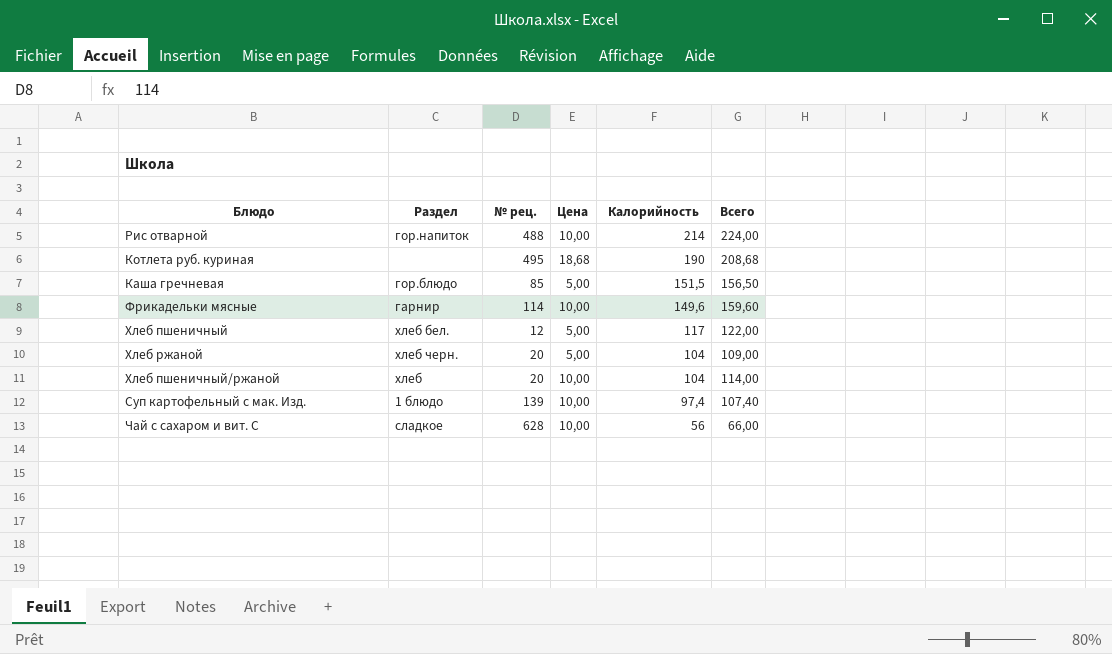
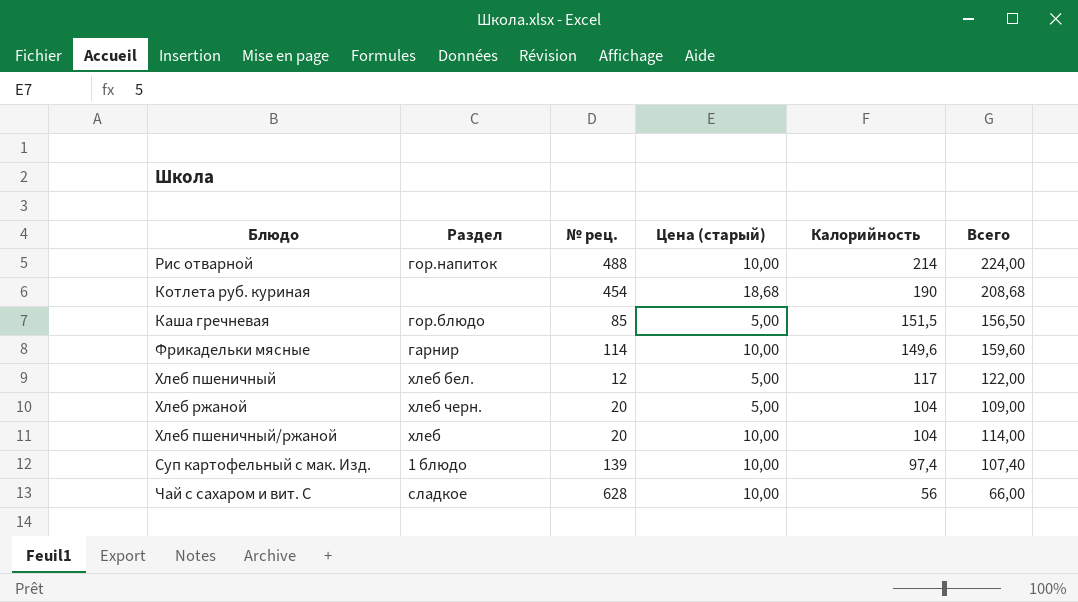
column name: Цена -> Цена (старый)
Котлета руб. куриная | № рец.: 495 -> 454

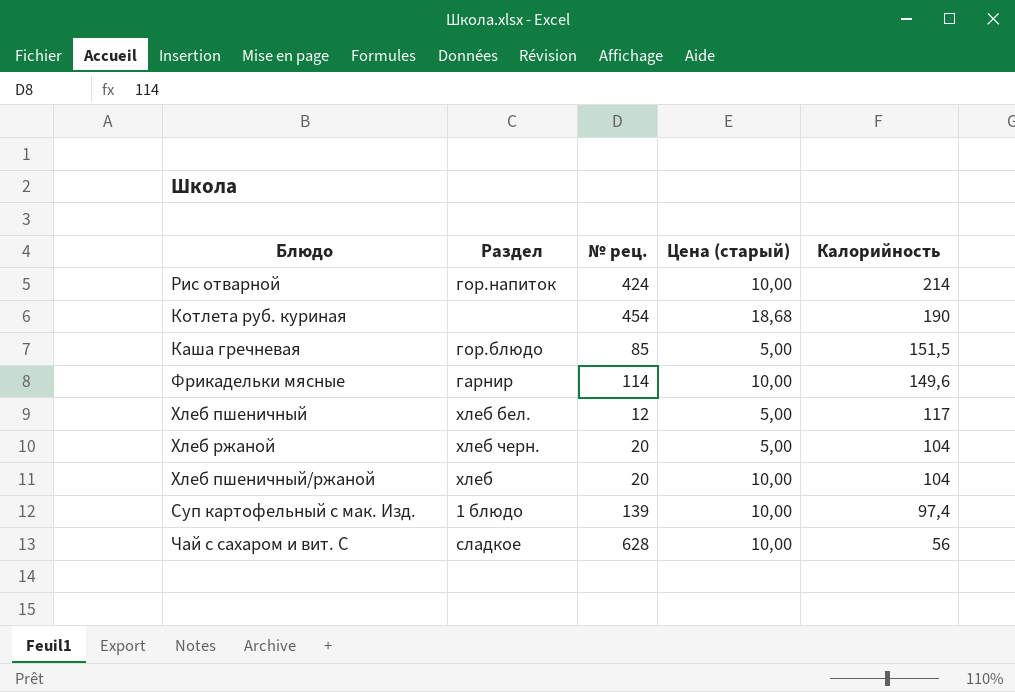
column Всего | formula: [Цена (старый)] + [Калорийность] -> none
Рис отварной | № рец.: 488 -> 424

